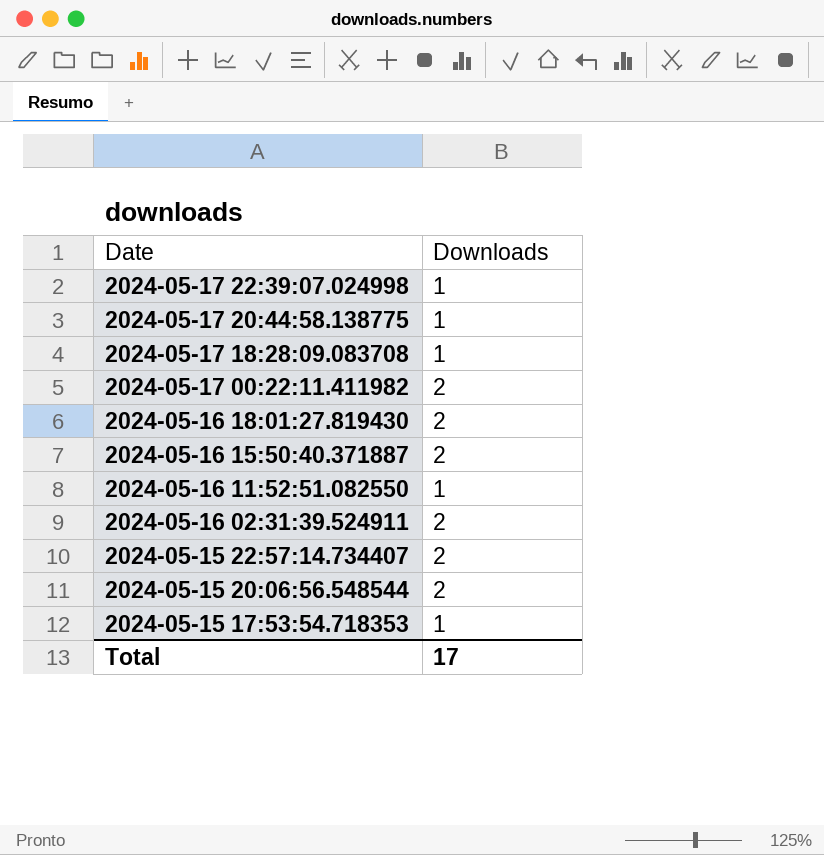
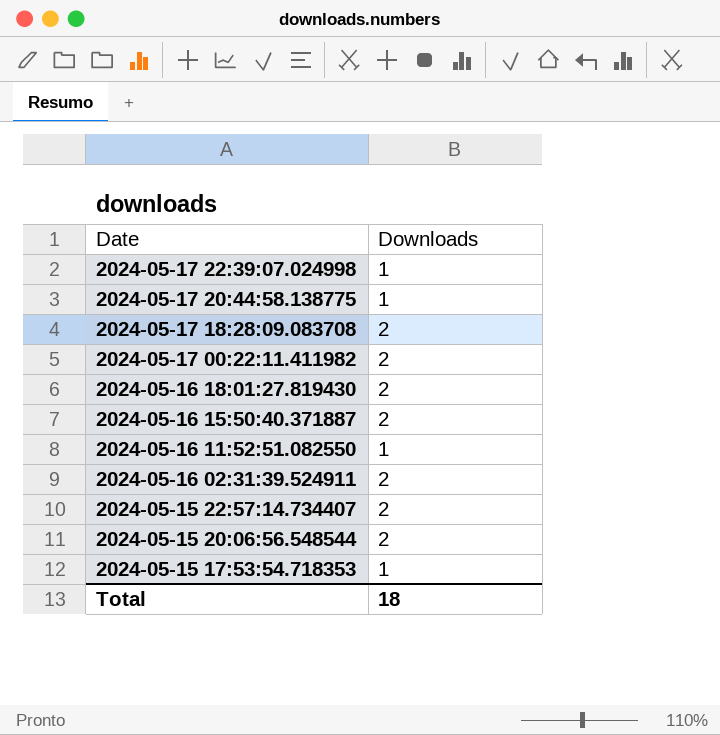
2024-05-17 18:28:09.083708 | Downloads: 1 -> 2
Total | Downloads: 17 -> 18

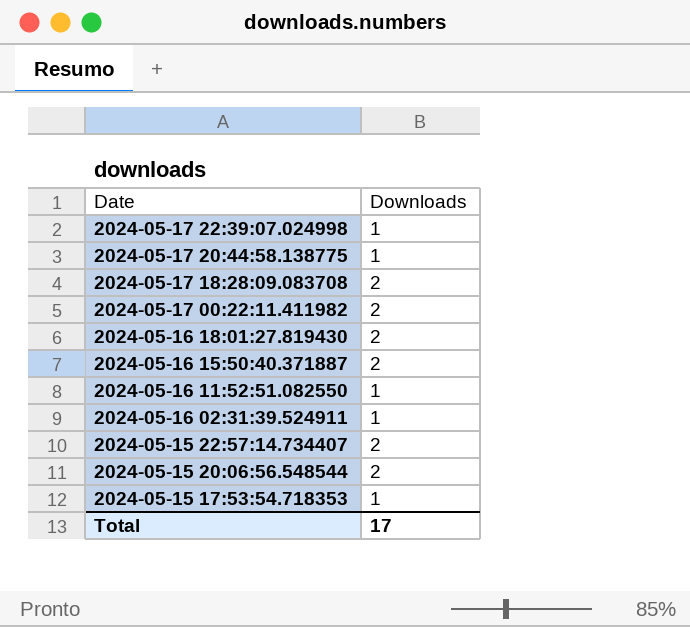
2024-05-16 02:31:39.524911 | Downloads: 2 -> 1
Total | Downloads: 18 -> 17

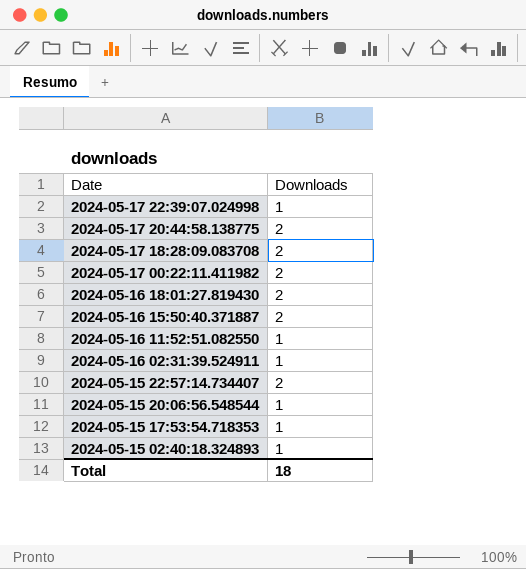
2024-05-17 20:44:58.138775 | Downloads: 1 -> 2
2024-05-15 20:06:56.548544 | Downloads: 2 -> 1
row 2024-05-15 02:40:18.324893: none -> 1
Total | Downloads: 17 -> 18

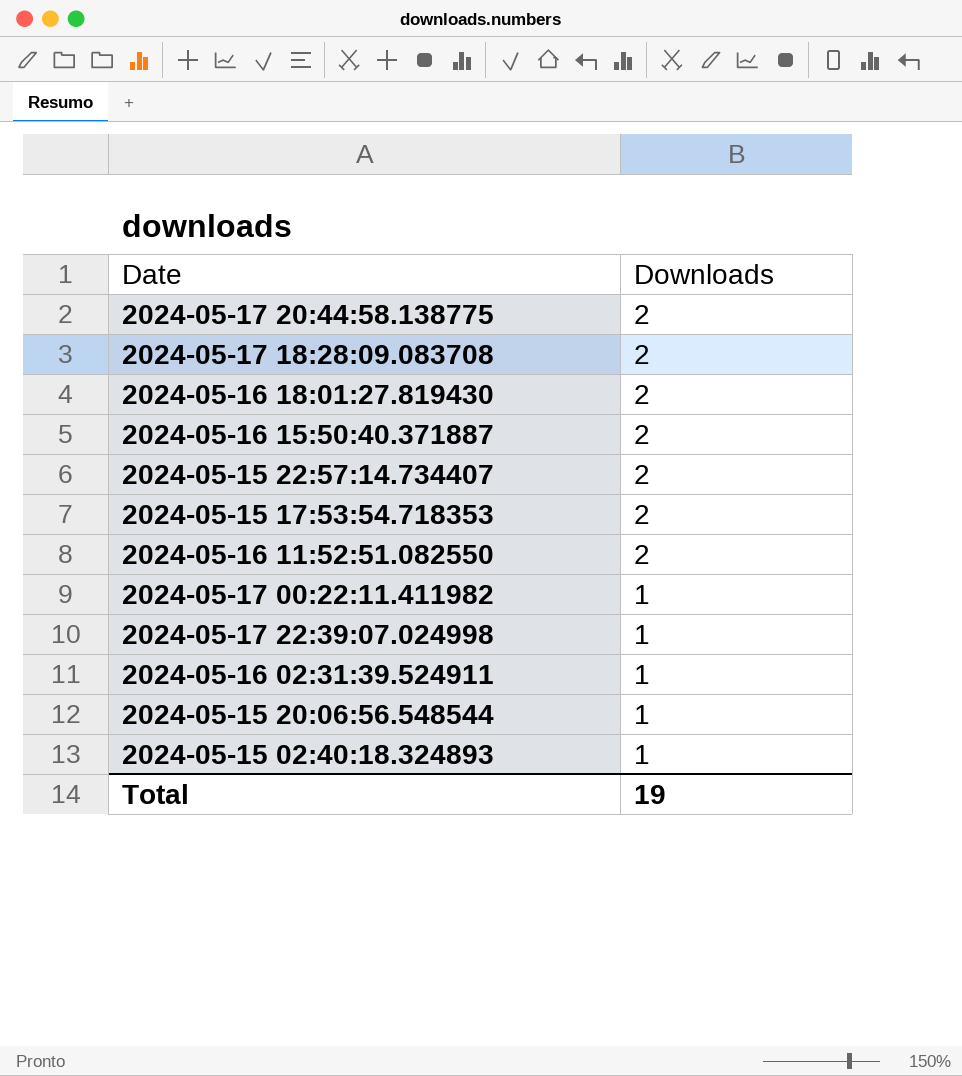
row order: Date descending -> Downloads descending
2024-05-15 17:53:54.718353 | Downloads: 1 -> 2
2024-05-16 11:52:51.082550 | Downloads: 1 -> 2
2024-05-17 00:22:11.411982 | Downloads: 2 -> 1
Total | Downloads: 18 -> 19

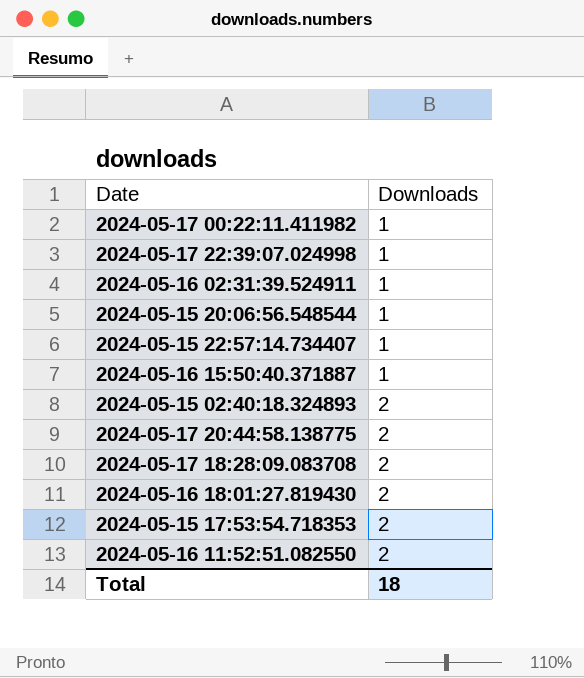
row order: Downloads descending -> Downloads ascending
2024-05-15 22:57:14.734407 | Downloads: 2 -> 1
2024-05-16 15:50:40.371887 | Downloads: 2 -> 1
2024-05-15 02:40:18.324893 | Downloads: 1 -> 2
Total | Downloads: 19 -> 18

